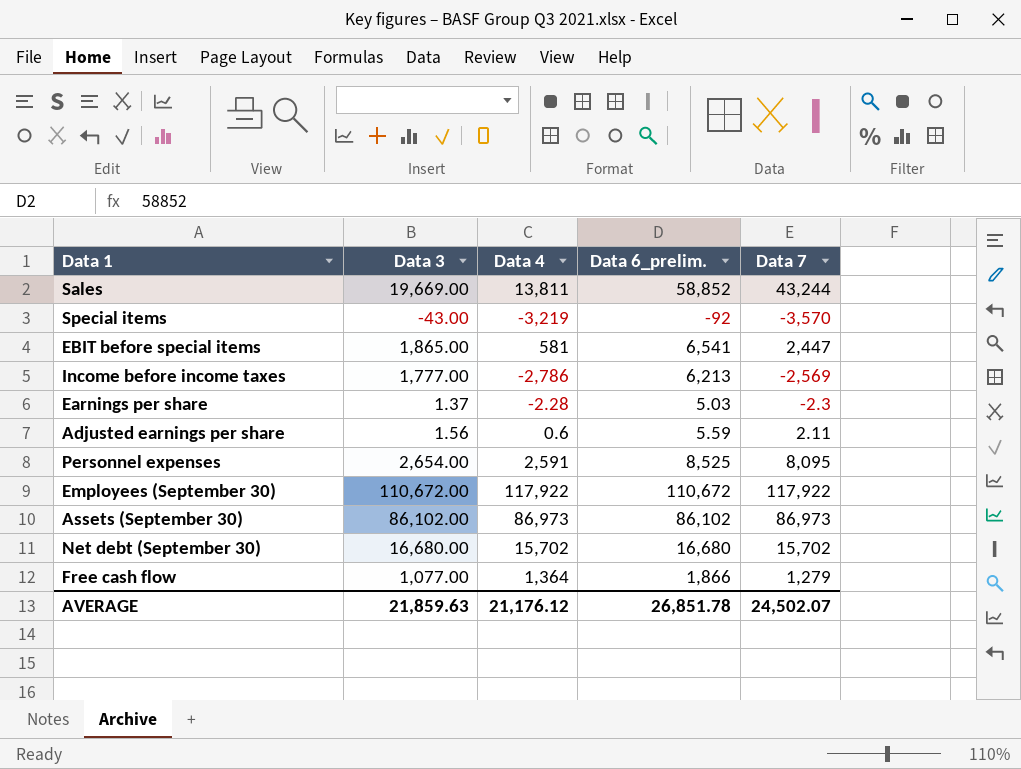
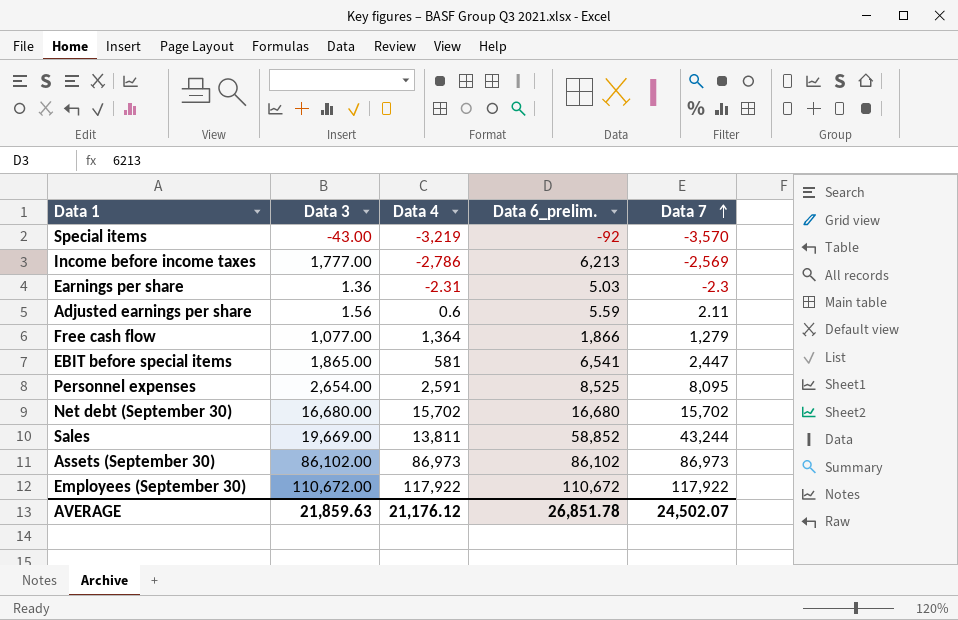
row order: none -> Data 7 ascending
Earnings per share | Data 3: 1.37 -> 1.36
Earnings per share | Data 4: -2.28 -> -2.31

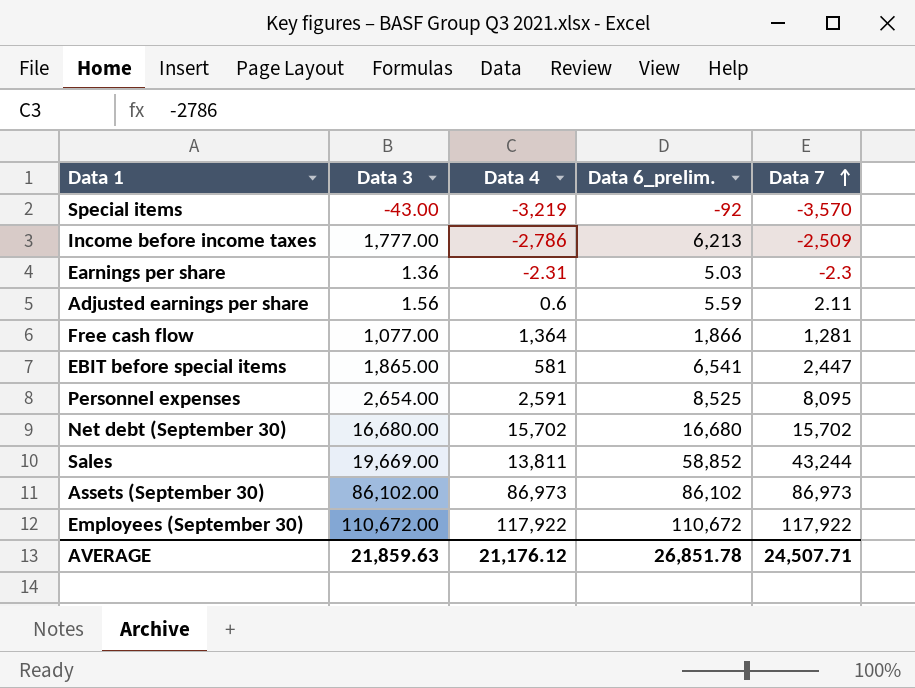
Income before income taxes | Data 7: -2,569 -> -2,509
Free cash flow | Data 7: 1,279 -> 1,281
AVERAGE | Data 7: 24,502.07 -> 24,507.71

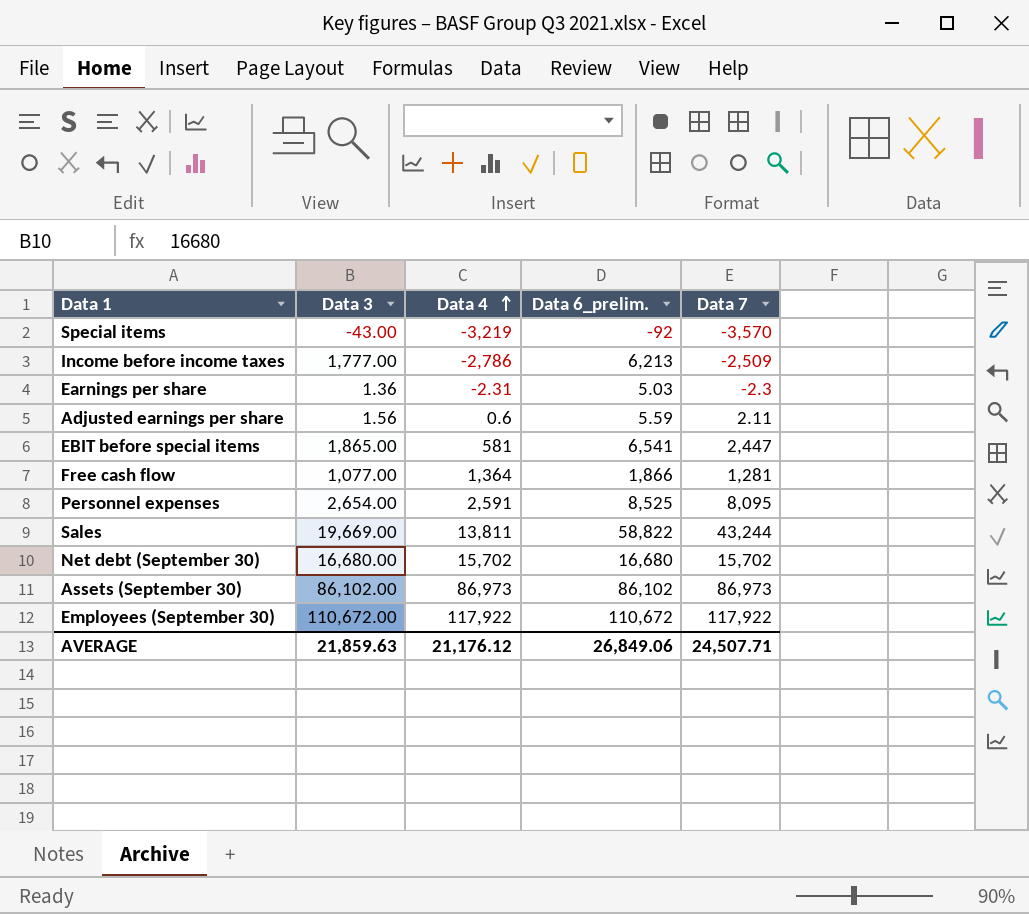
row order: Data 7 ascending -> Data 4 ascending
Sales | Data 6_prelim.: 58,852 -> 58,822
AVERAGE | Data 6_prelim.: 26,851.78 -> 26,849.06

